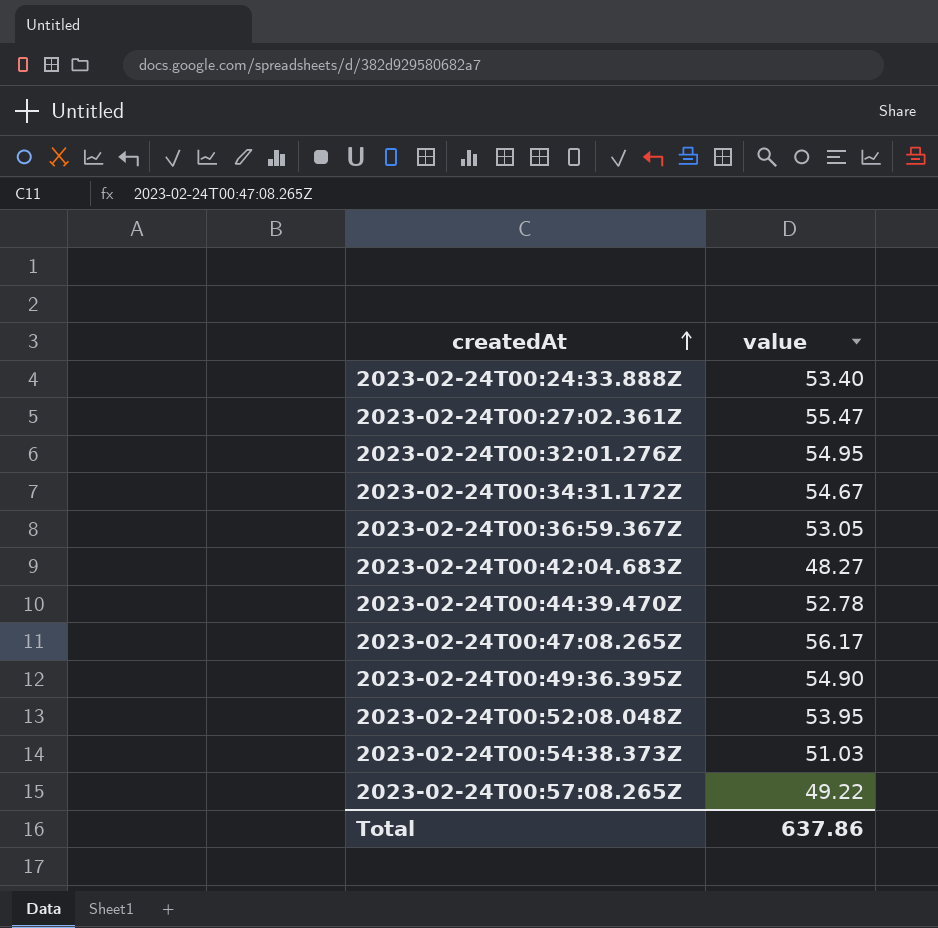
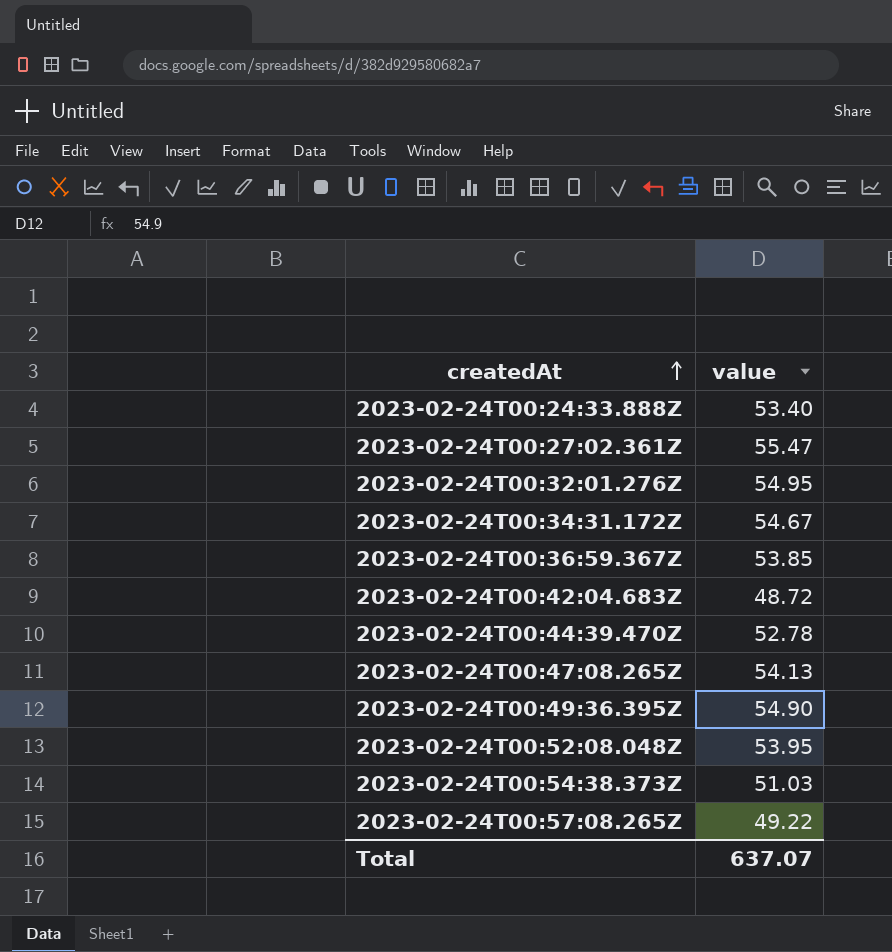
2023-02-24T00:36:59.367Z | value: 53.05 -> 53.85
2023-02-24T00:42:04.683Z | value: 48.27 -> 48.72
2023-02-24T00:47:08.265Z | value: 56.17 -> 54.13
Total | value: 637.86 -> 637.07

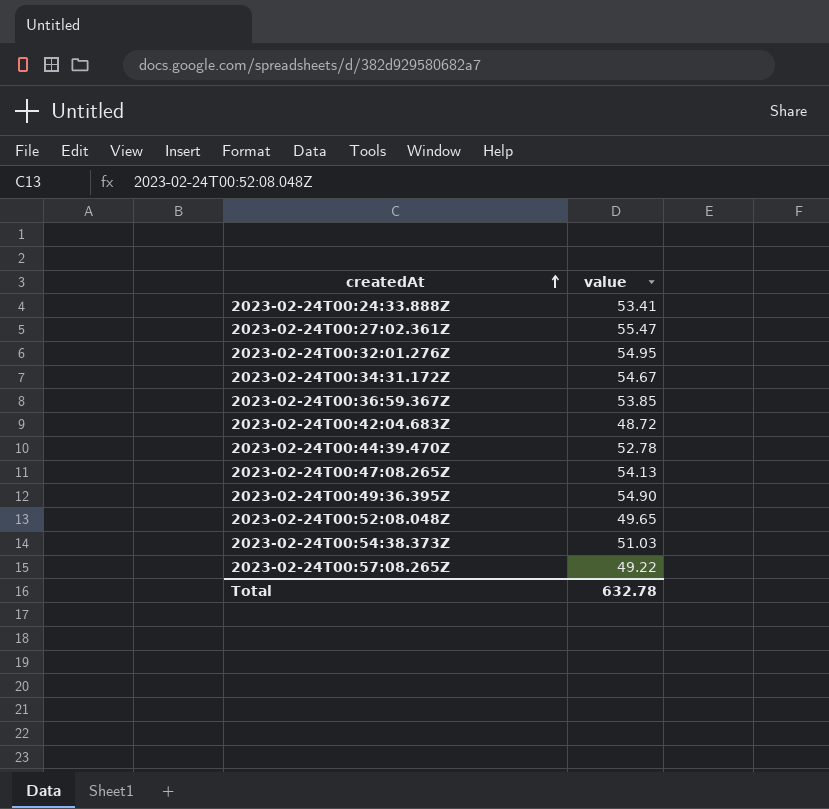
2023-02-24T00:24:33.888Z | value: 53.40 -> 53.41
2023-02-24T00:52:08.048Z | value: 53.95 -> 49.65
Total | value: 637.07 -> 632.78

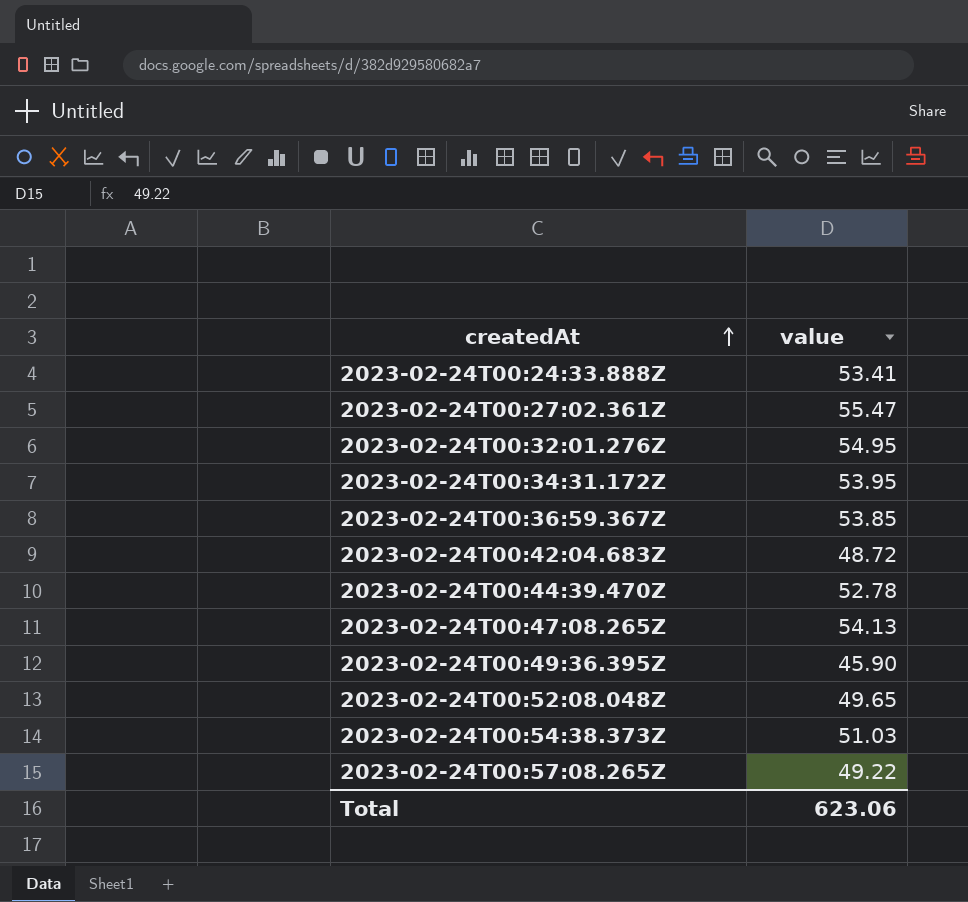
2023-02-24T00:34:31.172Z | value: 54.67 -> 53.95
2023-02-24T00:49:36.395Z | value: 54.90 -> 45.90
Total | value: 632.78 -> 623.06

